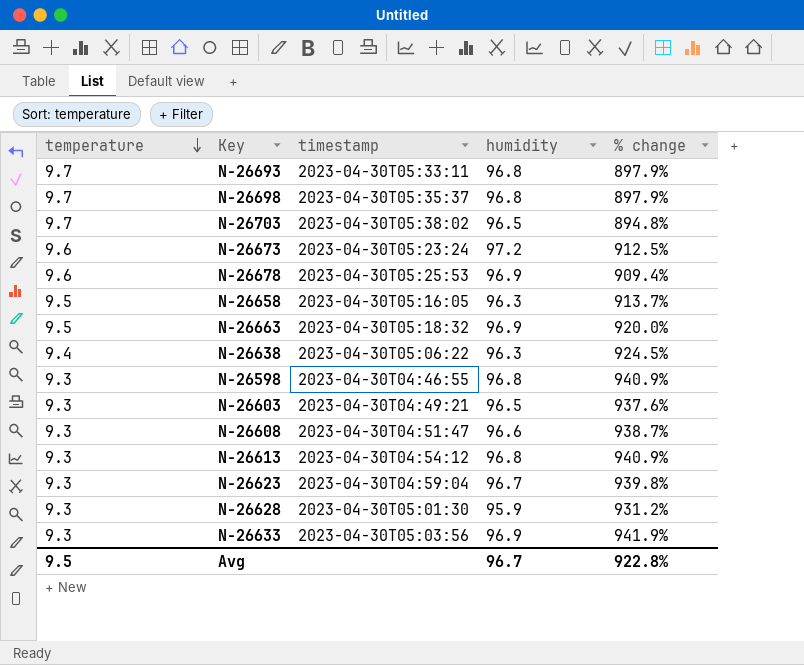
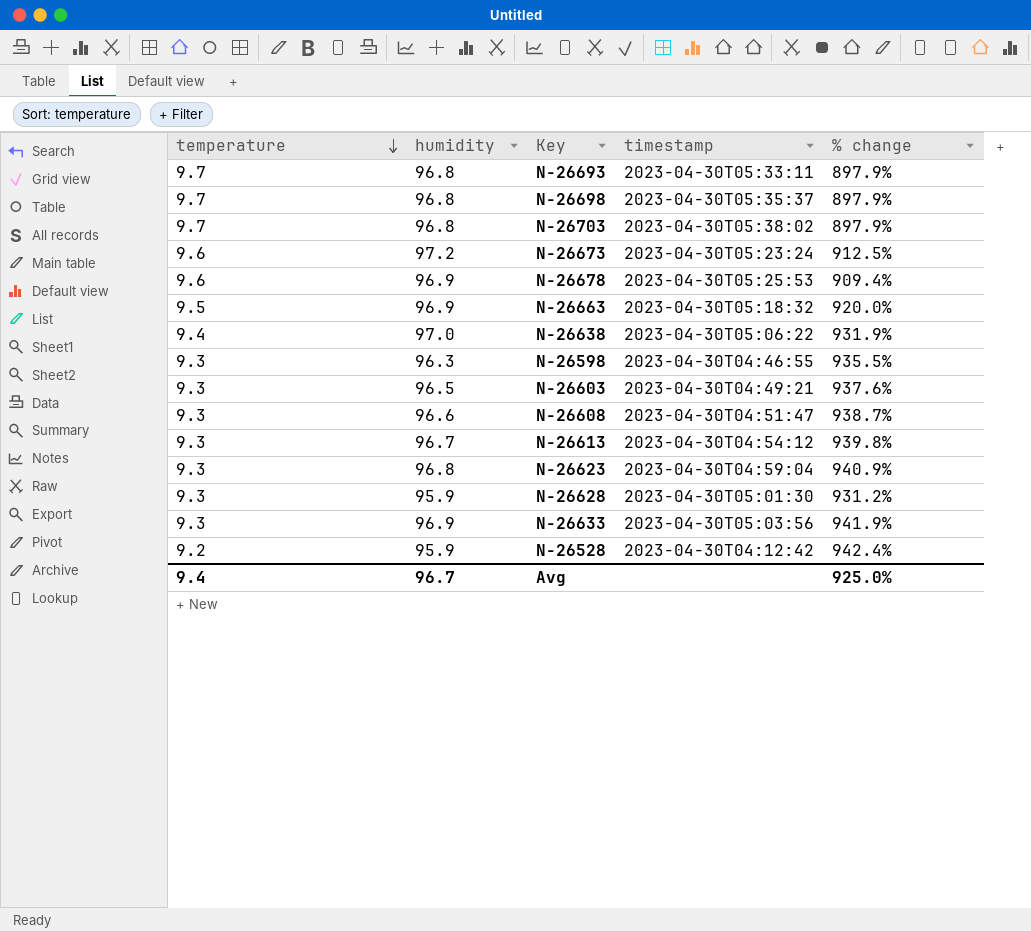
column humidity | position: 4 -> 2
row N-26658: 9.5 | 2023-04-30T05:16:05 | 96.3 | 913.7% -> none
N-26703 | humidity: 96.5 -> 96.8
N-26703 | % change: 894.8% -> 897.9%
N-26638 | humidity: 96.3 -> 97.0
N-26638 | % change: 924.5% -> 931.9%
N-26598 | humidity: 96.8 -> 96.3
N-26598 | % change: 940.9% -> 935.5%
N-26613 | humidity: 96.8 -> 96.7
N-26613 | % change: 940.9% -> 939.8%
N-26623 | humidity: 96.7 -> 96.8
N-26623 | % change: 939.8% -> 940.9%
row N-26528: none -> 9.2 | 95.9 | 2023-04-30T04:12:42 | 942.4%
Avg | temperature: 9.5 -> 9.4
Avg | % change: 922.8% -> 925.0%

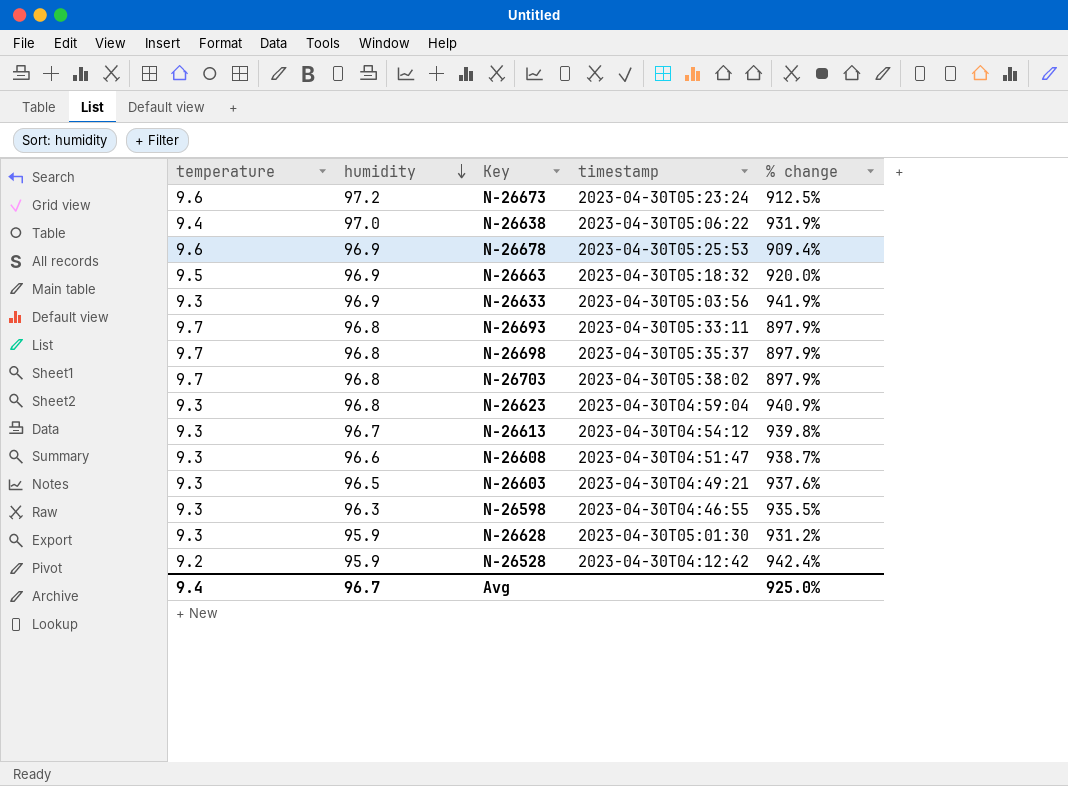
row order: temperature descending -> humidity descending

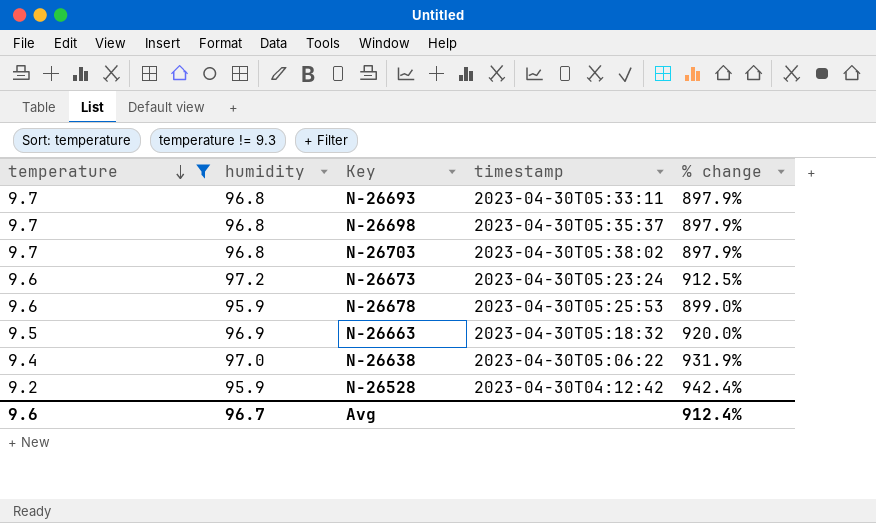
filter: none -> temperature != 9.3
row order: humidity descending -> temperature descending
N-26678 | humidity: 96.9 -> 95.9
N-26678 | % change: 909.4% -> 899.0%
Avg | temperature: 9.4 -> 9.6
Avg | % change: 925.0% -> 912.4%

